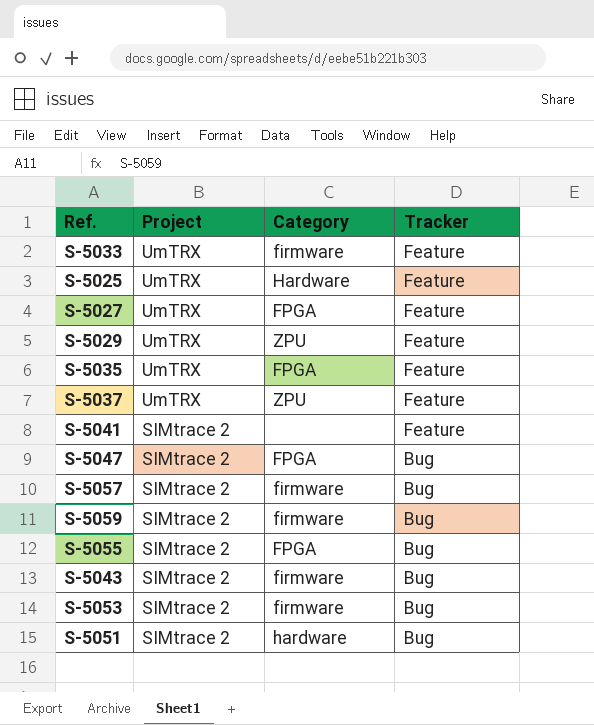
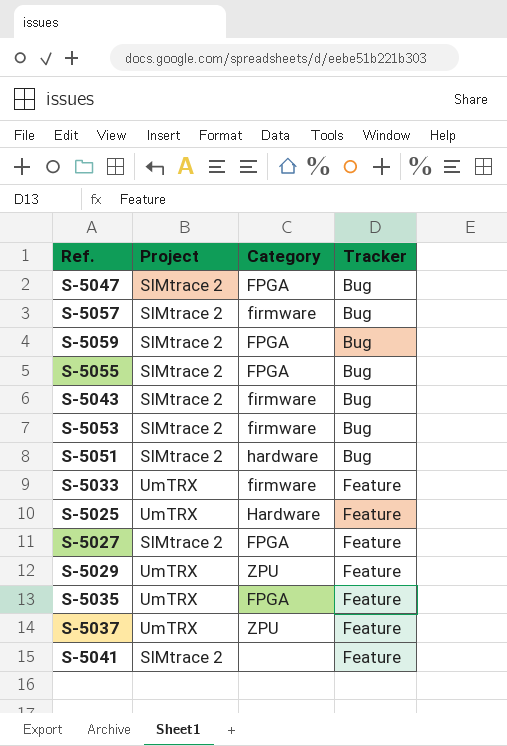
row order: Project descending -> Tracker ascending
S-5059 | Category: firmware -> FPGA
S-5027 | Project: UmTRX -> SIMtrace 2

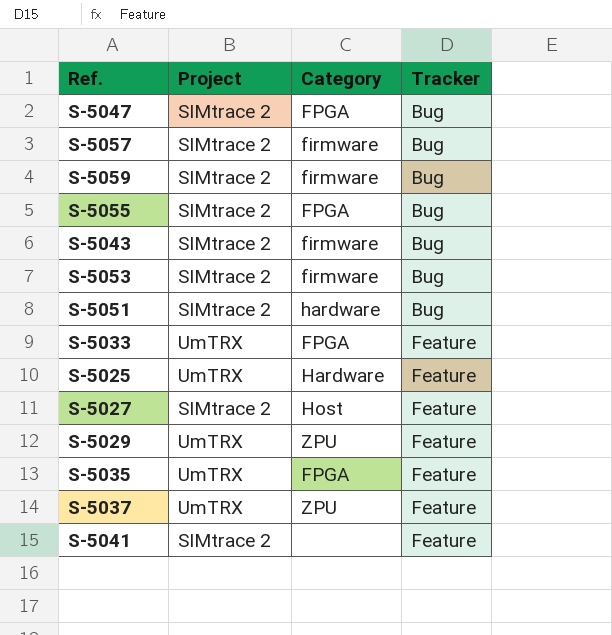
S-5059 | Category: FPGA -> firmware
S-5033 | Category: firmware -> FPGA
S-5027 | Category: FPGA -> Host

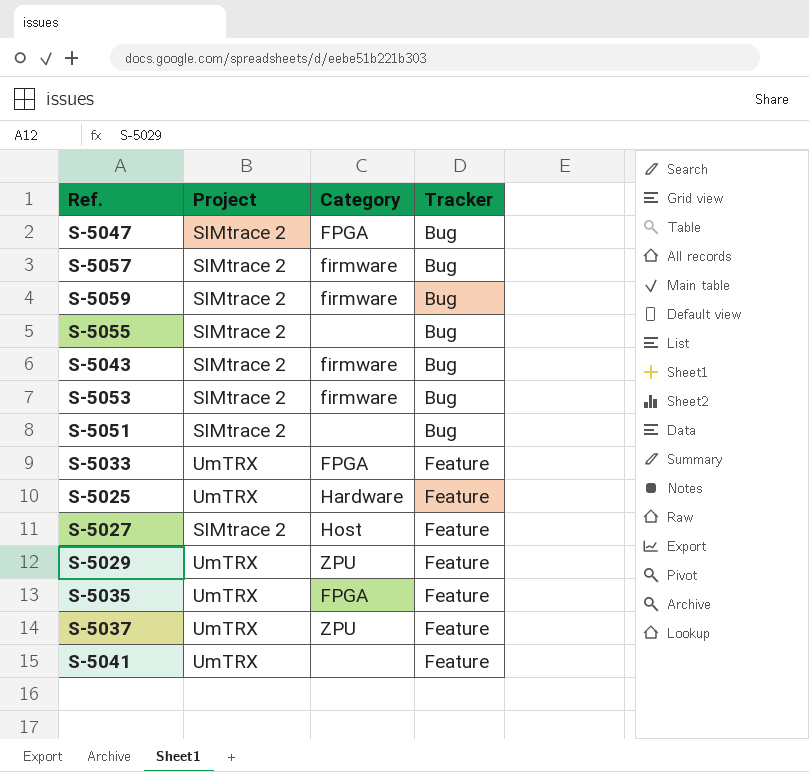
S-5055 | Category: FPGA -> none
S-5051 | Category: hardware -> none
S-5041 | Project: SIMtrace 2 -> UmTRX

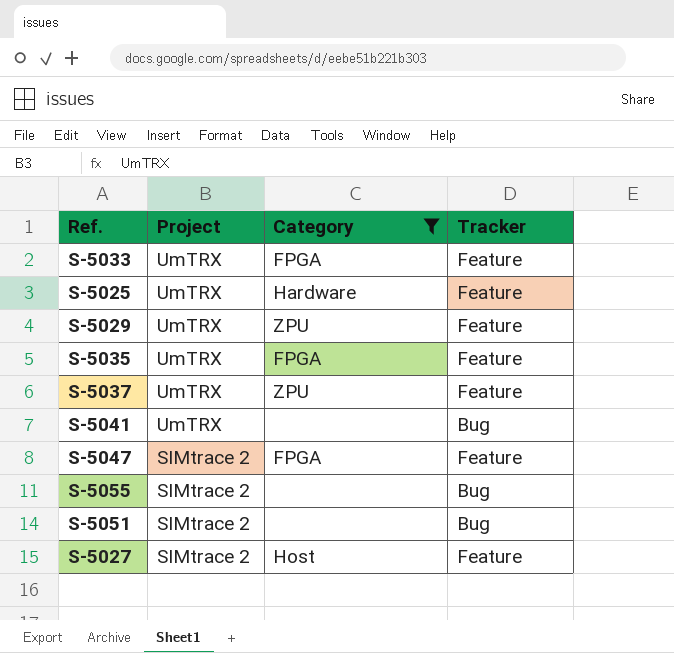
filter: none -> Category != firmware
row order: Tracker ascending -> Project descending
S-5041 | Tracker: Feature -> Bug
S-5047 | Tracker: Bug -> Feature

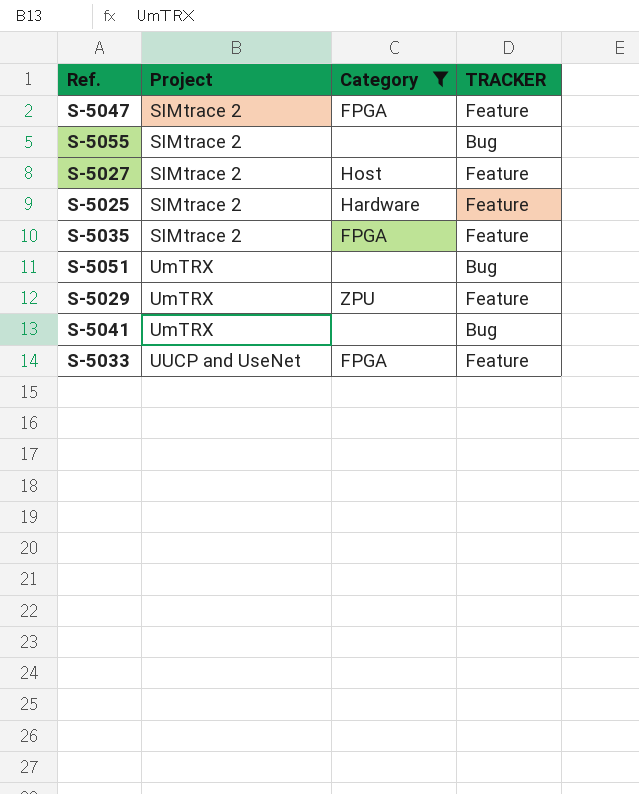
row order: Project descending -> Project ascending
column name: Tracker -> TRACKER
row S-5037: UmTRX | ZPU | Feature -> none
S-5025 | Project: UmTRX -> SIMtrace 2
S-5035 | Project: UmTRX -> SIMtrace 2
S-5051 | Project: SIMtrace 2 -> UmTRX
S-5033 | Project: UmTRX -> UUCP and UseNet

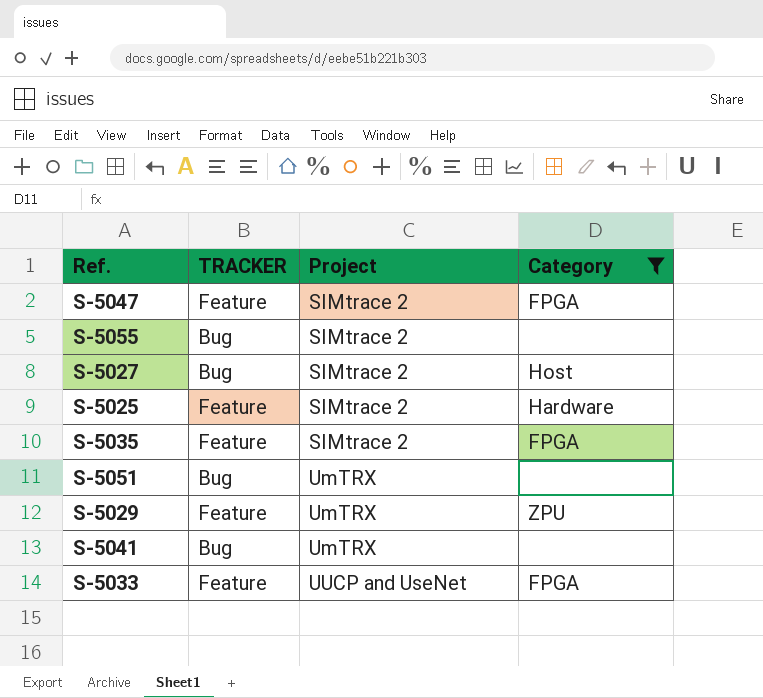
column TRACKER | position: 4 -> 2
S-5027 | TRACKER: Feature -> Bug

